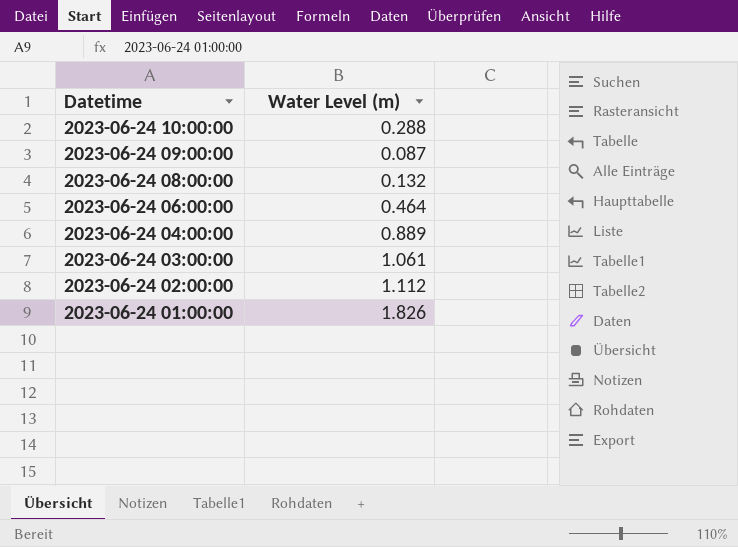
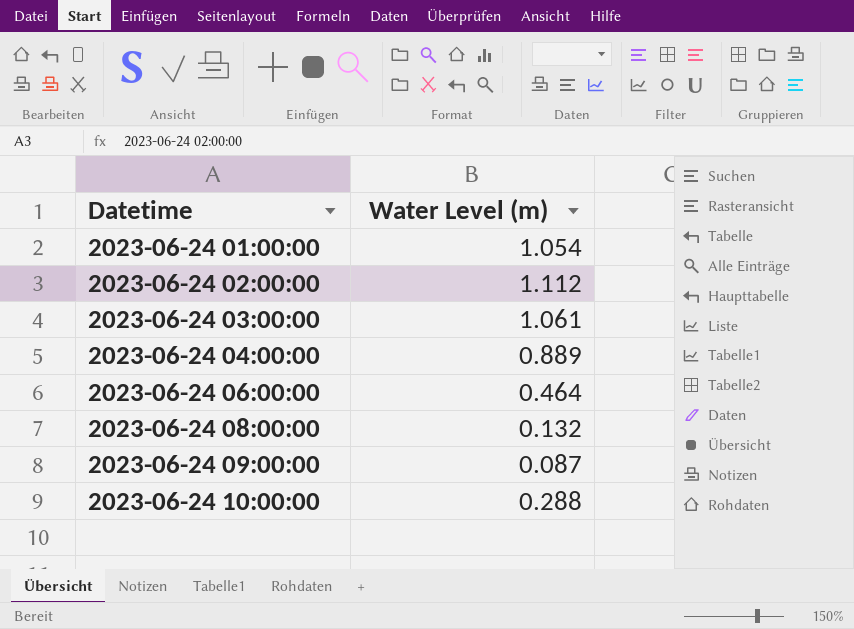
row order: Datetime descending -> Datetime ascending
2023-06-24 01:00:00 | Water Level (m): 1.826 -> 1.054

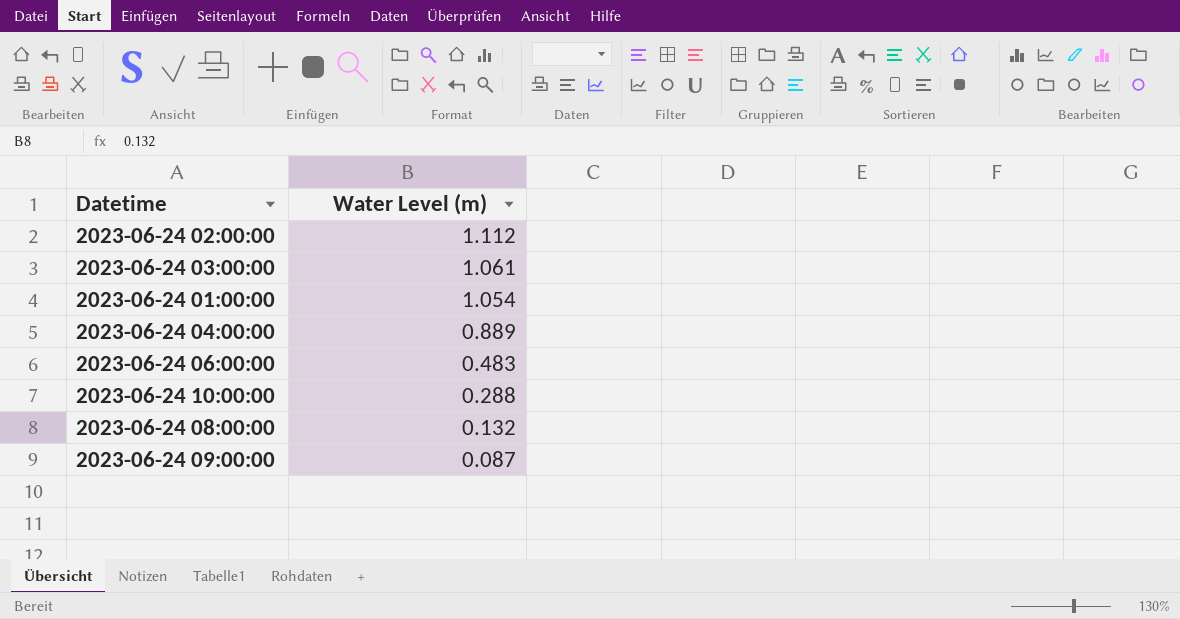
row order: Datetime ascending -> Water Level (m) descending
2023-06-24 06:00:00 | Water Level (m): 0.464 -> 0.483

